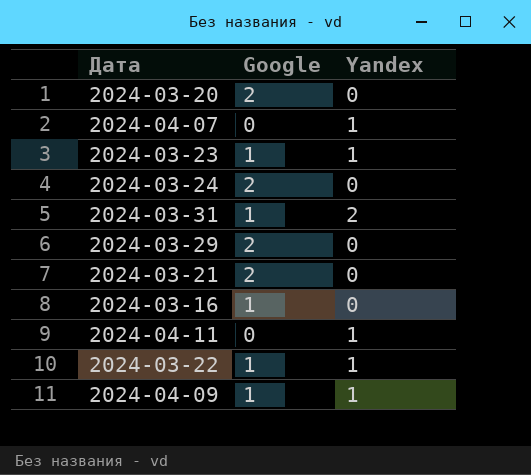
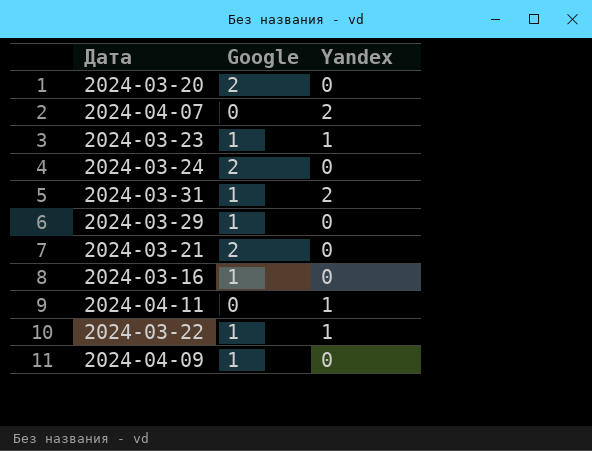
2024-04-07 | Yandex: 1 -> 2
2024-03-29 | Google: 2 -> 1
2024-04-09 | Yandex: 1 -> 0

